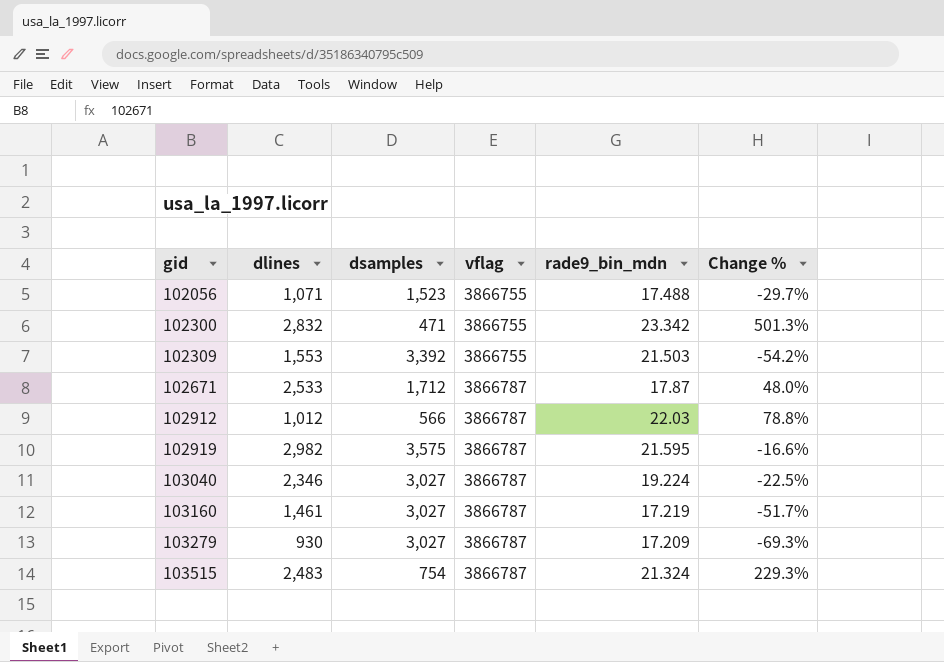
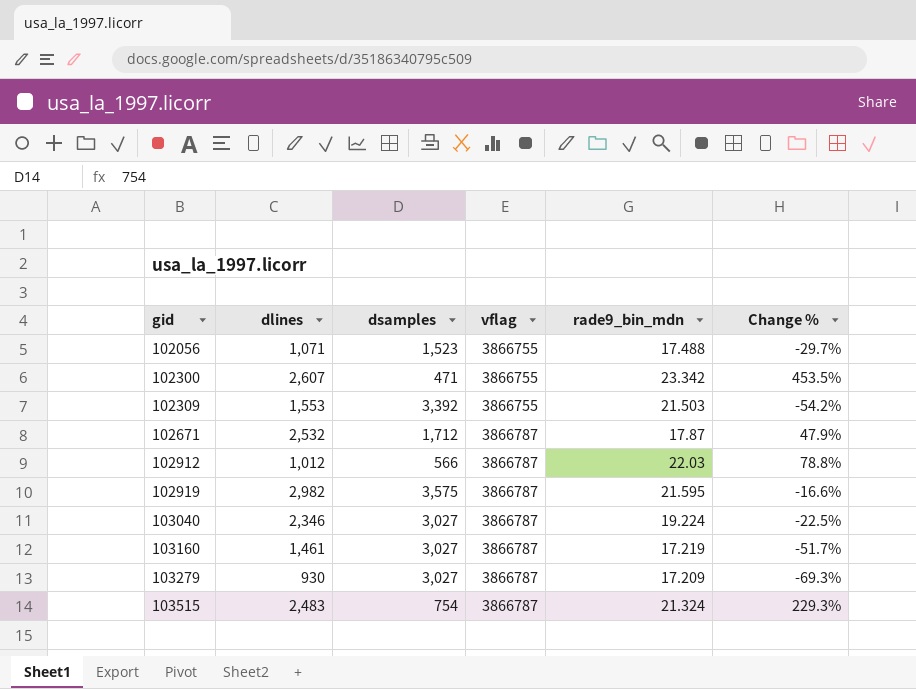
102300 | dlines: 2,832 -> 2,607
102300 | Change %: 501.3% -> 453.5%
102671 | dlines: 2,533 -> 2,532
102671 | Change %: 48.0% -> 47.9%

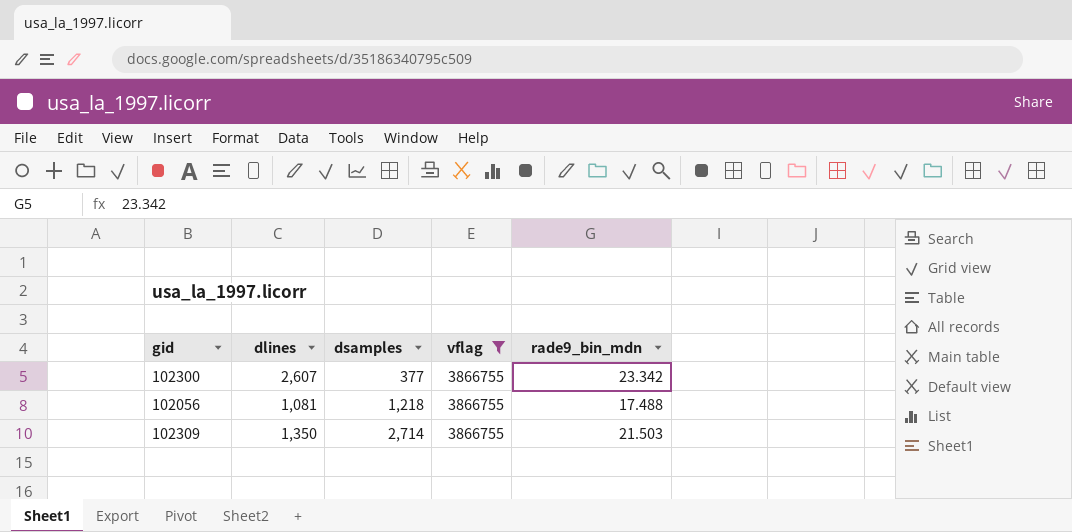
filter: none -> vflag = 3866755
row order: gid ascending -> dsamples ascending
column Change % | formula: ([dlines] - [dsamples]) / [dsamples] -> none
102300 | dsamples: 471 -> 377
102056 | dlines: 1,071 -> 1,081
102056 | dsamples: 1,523 -> 1,218
102309 | dlines: 1,553 -> 1,350
102309 | dsamples: 3,392 -> 2,714

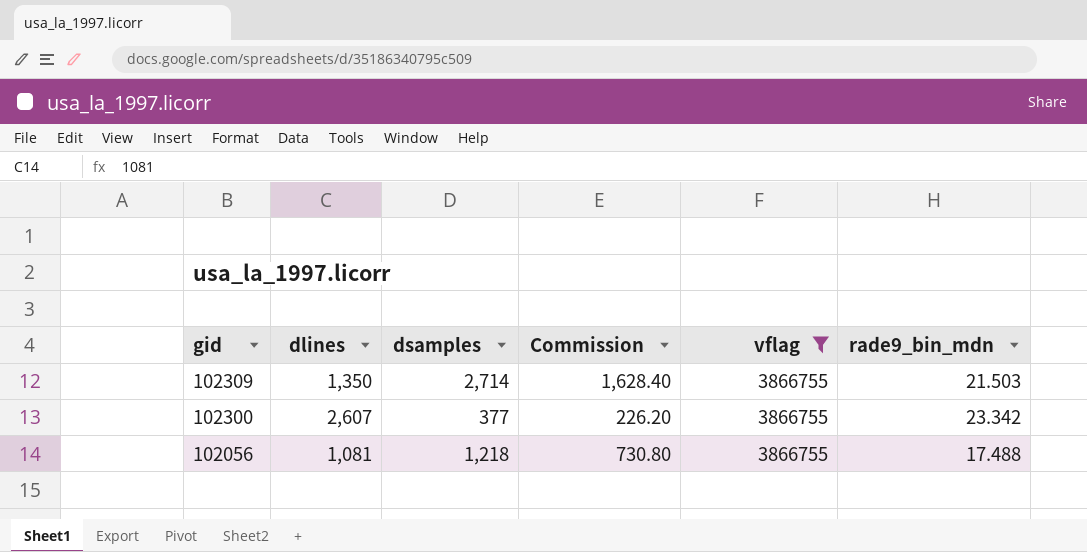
row order: dsamples ascending -> gid descending
column Commission | formula: none -> [dsamples] * 0.6

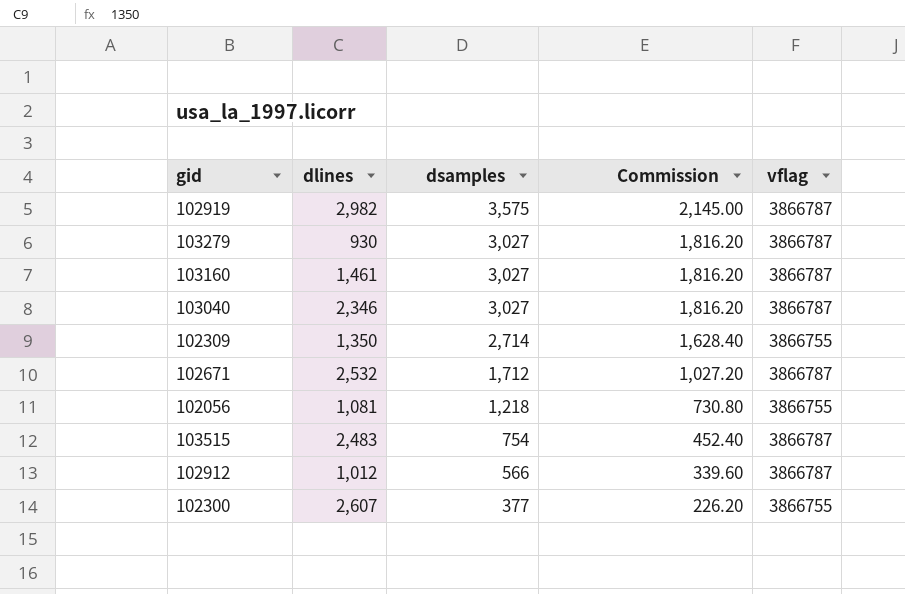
filter: vflag = 3866755 -> none
row order: gid descending -> dsamples descending
column rade9_bin_mdn | position: 6 -> none

